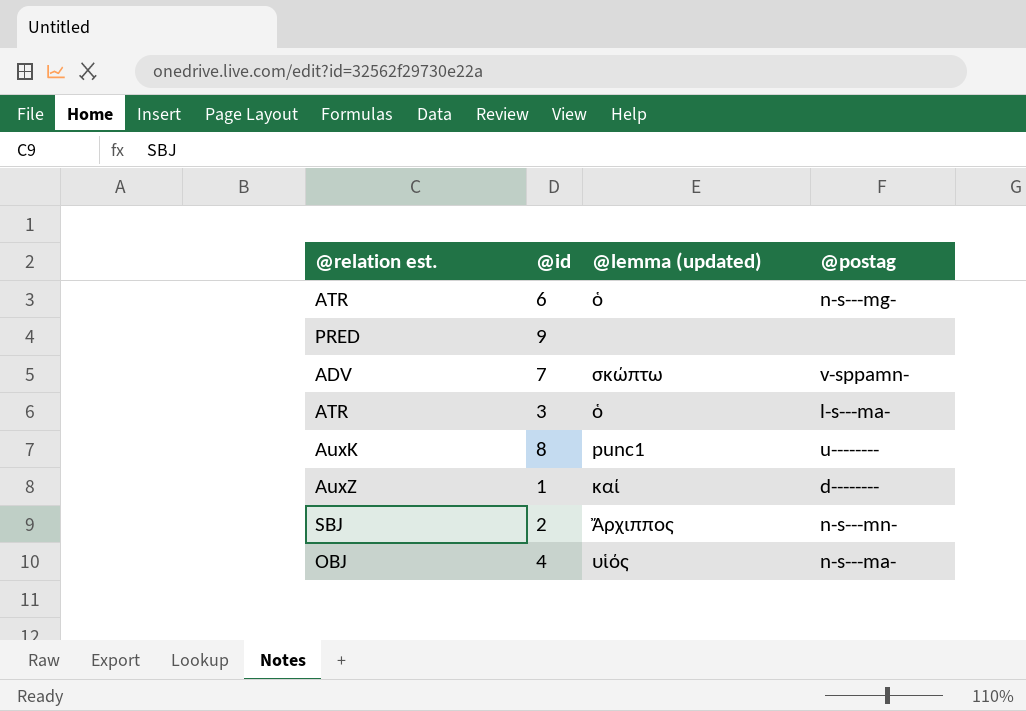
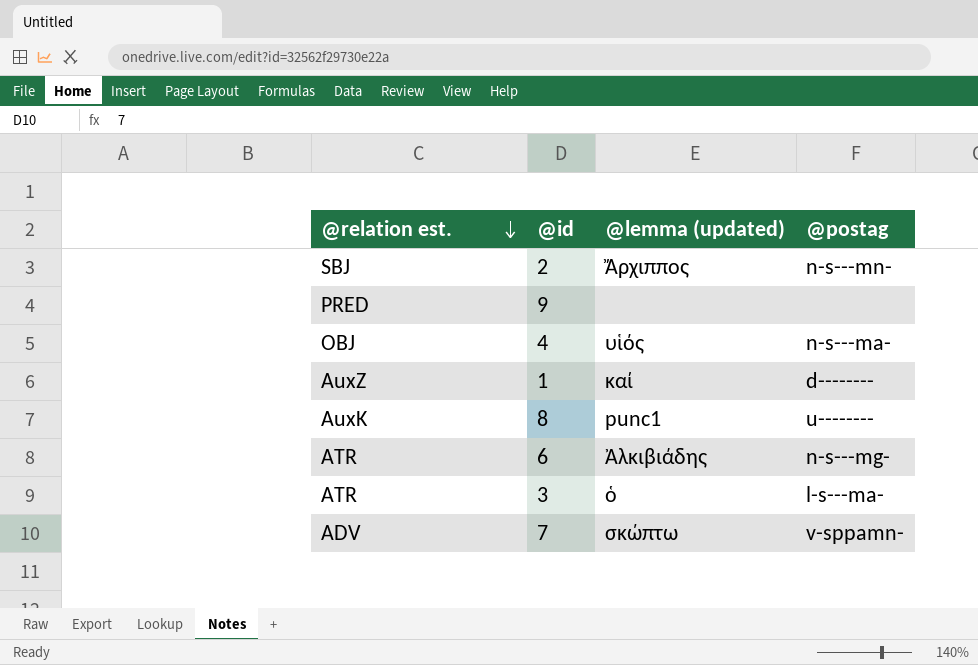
row order: none -> @relation est. descending
6 | @lemma (updated): ὁ -> Ἀλκιβιάδης

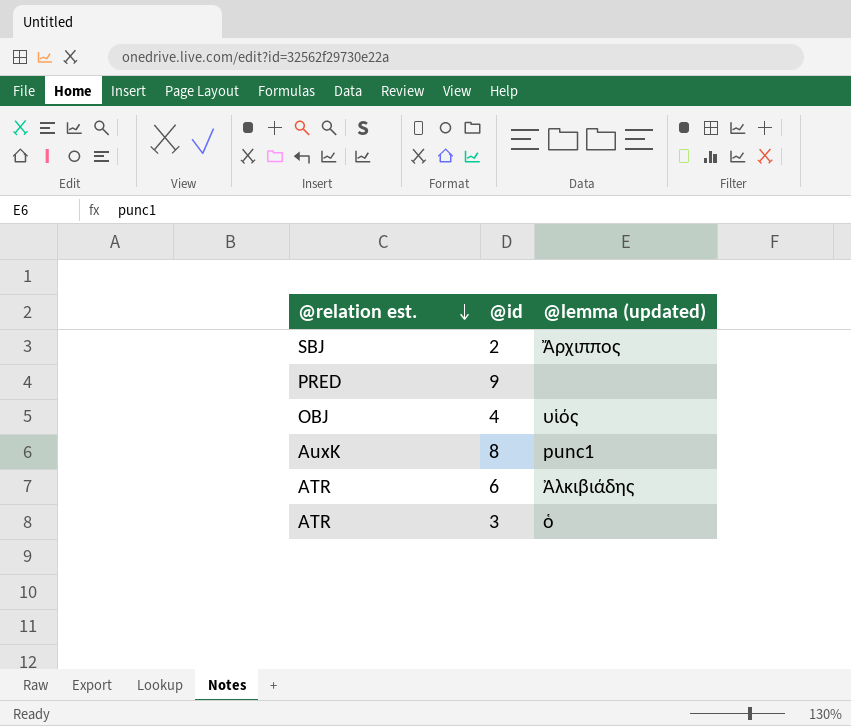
column @postag | position: 4 -> none
row 1: AuxZ | καί | d-------- -> none
row 7: ADV | σκώπτω | v-sppamn- -> none

